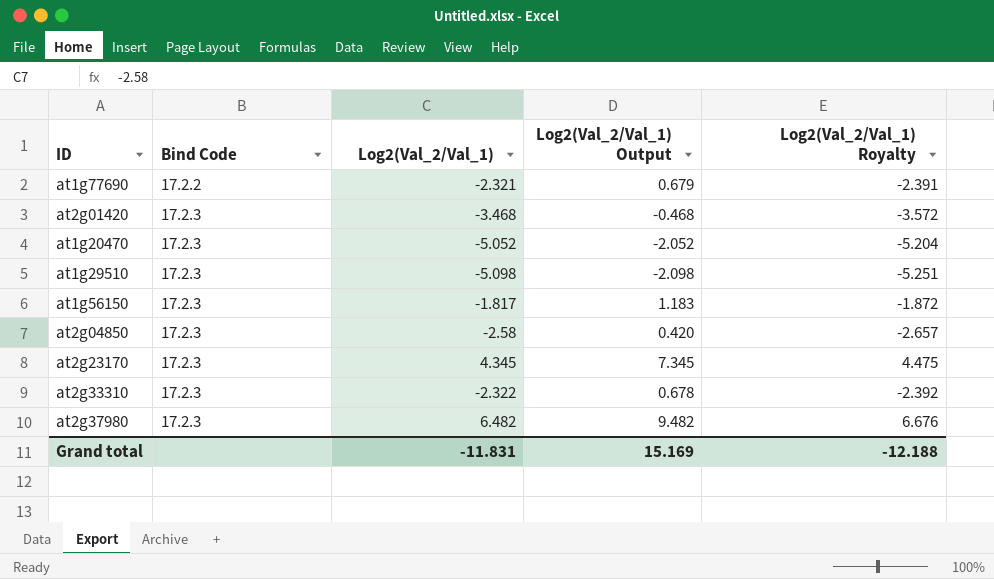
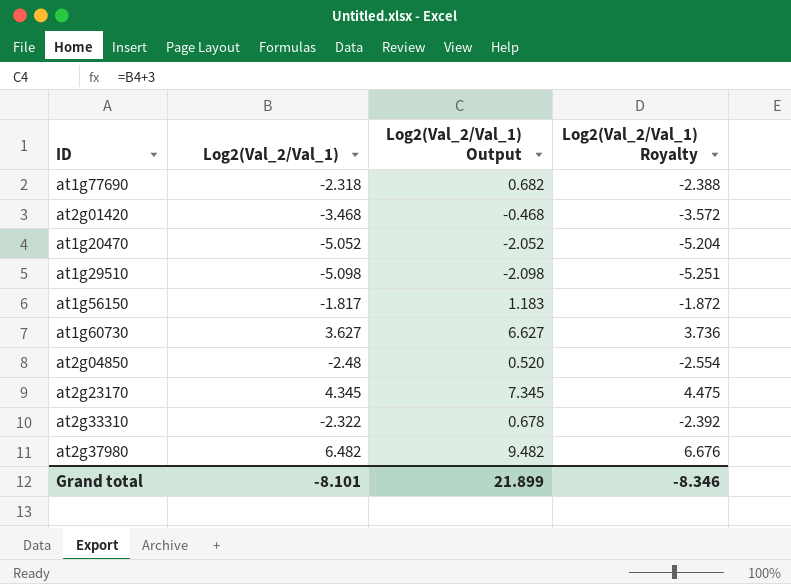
column Bind Code | position: 2 -> none
at1g77690 | Log2(Val_2/Val_1): -2.321 -> -2.318
at1g77690 | Log2(Val_2/Val_1) Output: 0.679 -> 0.682
at1g77690 | Log2(Val_2/Val_1) Royalty: -2.391 -> -2.388
row at1g60730: none -> 3.627 | 6.627 | 3.736
at2g04850 | Log2(Val_2/Val_1): -2.58 -> -2.48
at2g04850 | Log2(Val_2/Val_1) Output: 0.420 -> 0.520
at2g04850 | Log2(Val_2/Val_1) Royalty: -2.657 -> -2.554
Grand total | Log2(Val_2/Val_1): -11.831 -> -8.101
Grand total | Log2(Val_2/Val_1) Output: 15.169 -> 21.899
Grand total | Log2(Val_2/Val_1) Royalty: -12.188 -> -8.346

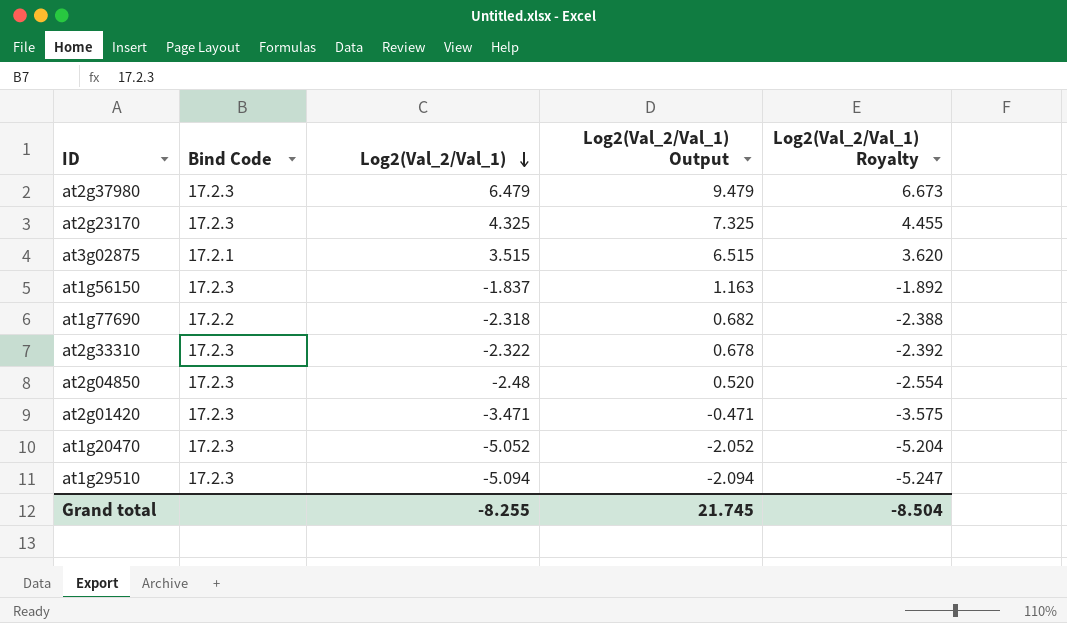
row order: none -> Log2(Val_2/Val_1) descending
column Bind Code | position: none -> 2
row at1g60730: 3.627 | 6.627 | 3.736 -> none
at2g37980 | Log2(Val_2/Val_1): 6.482 -> 6.479
at2g37980 | Log2(Val_2/Val_1) Output: 9.482 -> 9.479
at2g37980 | Log2(Val_2/Val_1) Royalty: 6.676 -> 6.673
at2g23170 | Log2(Val_2/Val_1): 4.345 -> 4.325
at2g23170 | Log2(Val_2/Val_1) Output: 7.345 -> 7.325
at2g23170 | Log2(Val_2/Val_1) Royalty: 4.475 -> 4.455
row at3g02875: none -> 17.2.1 | 3.515 | 6.515 | 3.620
at1g56150 | Log2(Val_2/Val_1): -1.817 -> -1.837
at1g56150 | Log2(Val_2/Val_1) Output: 1.183 -> 1.163
at1g56150 | Log2(Val_2/Val_1) Royalty: -1.872 -> -1.892
at2g01420 | Log2(Val_2/Val_1): -3.468 -> -3.471
at2g01420 | Log2(Val_2/Val_1) Output: -0.468 -> -0.471
at2g01420 | Log2(Val_2/Val_1) Royalty: -3.572 -> -3.575
at1g29510 | Log2(Val_2/Val_1): -5.098 -> -5.094
at1g29510 | Log2(Val_2/Val_1) Output: -2.098 -> -2.094
at1g29510 | Log2(Val_2/Val_1) Royalty: -5.251 -> -5.247
Grand total | Log2(Val_2/Val_1): -8.101 -> -8.255
Grand total | Log2(Val_2/Val_1) Output: 21.899 -> 21.745
Grand total | Log2(Val_2/Val_1) Royalty: -8.346 -> -8.504

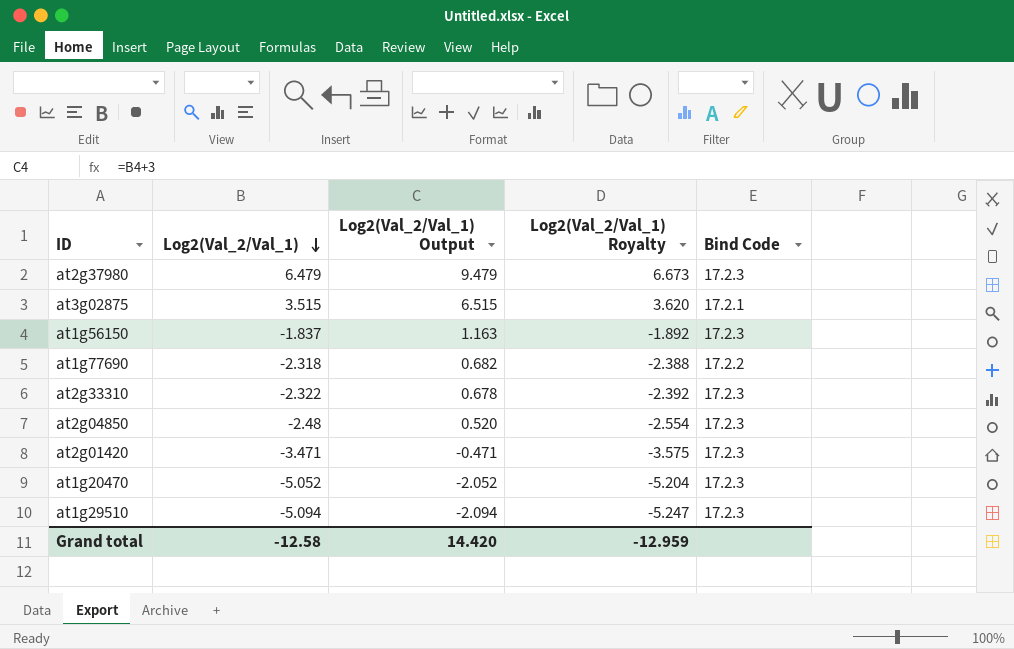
column Bind Code | position: 2 -> 5
row at2g23170: 17.2.3 | 4.325 | 7.325 | 4.455 -> none
Grand total | Log2(Val_2/Val_1): -8.255 -> -12.58
Grand total | Log2(Val_2/Val_1) Output: 21.745 -> 14.420
Grand total | Log2(Val_2/Val_1) Royalty: -8.504 -> -12.959

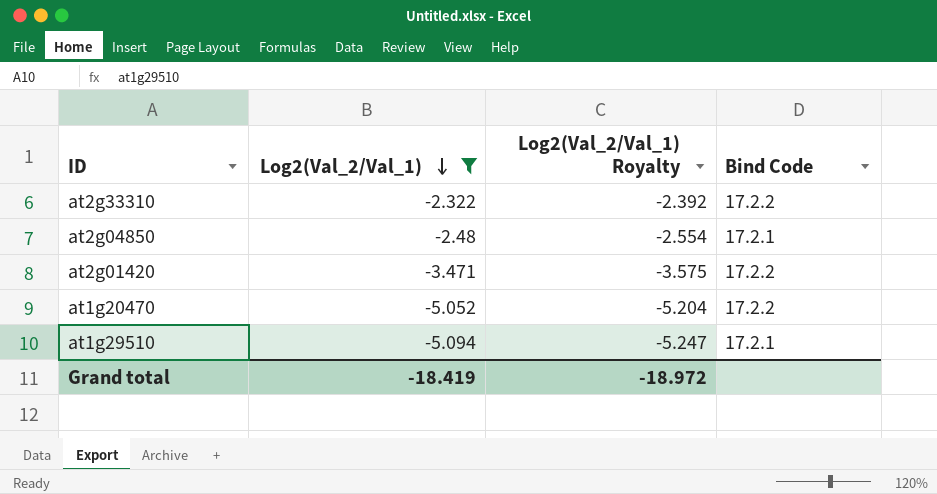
filter: none -> Log2(Val_2/Val_1) <= -2.322
column Log2(Val_2/Val_1) Output | formula: [Log2(Val_2/Val_1)] + 3 -> none
at2g33310 | Bind Code: 17.2.3 -> 17.2.2
at2g04850 | Bind Code: 17.2.3 -> 17.2.1
at2g01420 | Bind Code: 17.2.3 -> 17.2.2
at1g20470 | Bind Code: 17.2.3 -> 17.2.2
at1g29510 | Bind Code: 17.2.3 -> 17.2.1
Grand total | Log2(Val_2/Val_1): -12.58 -> -18.419
Grand total | Log2(Val_2/Val_1) Royalty: -12.959 -> -18.972

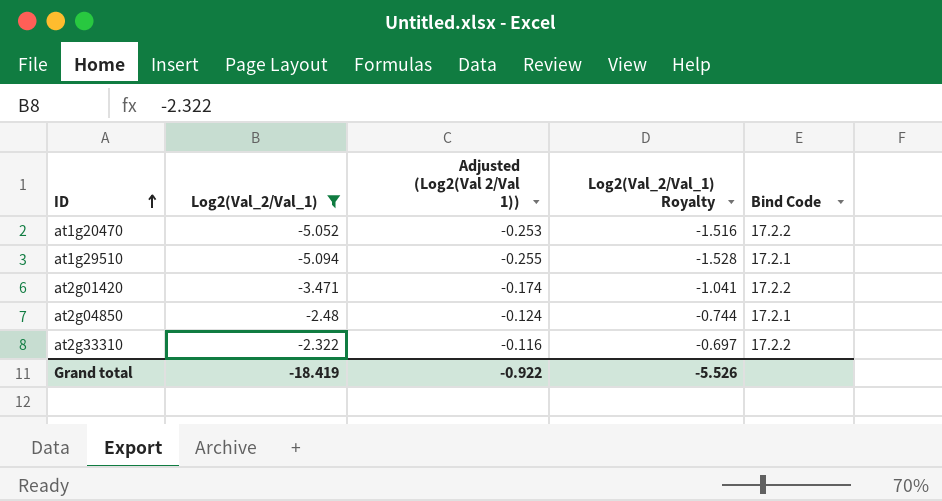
row order: Log2(Val_2/Val_1) descending -> ID ascending
column Adjusted (Log2(Val 2/Val 1)) | formula: none -> [Log2(Val_2/Val_1)] * 0.05
column Log2(Val_2/Val_1) Royalty | formula: [Log2(Val_2/Val_1)] * 1.03 -> [Log2(Val_2/Val_1)] * 0.3
Grand total | Log2(Val_2/Val_1) Royalty: -18.972 -> -5.526

